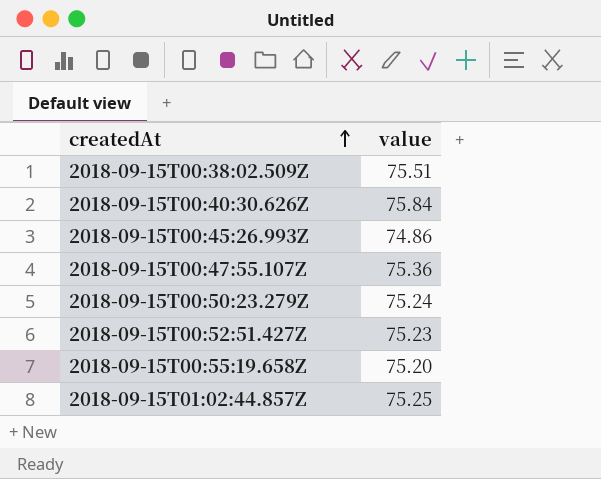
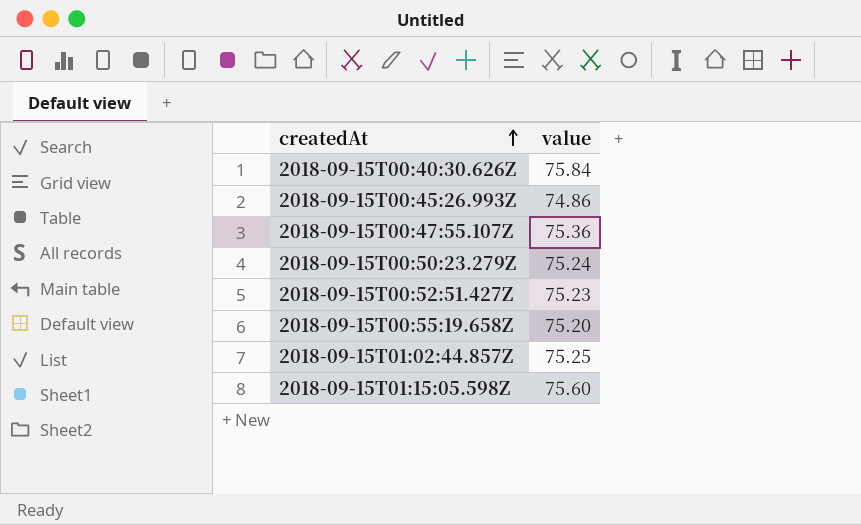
row 2018-09-15T00:38:02.509Z: 75.51 -> none
row 2018-09-15T01:15:05.598Z: none -> 75.60

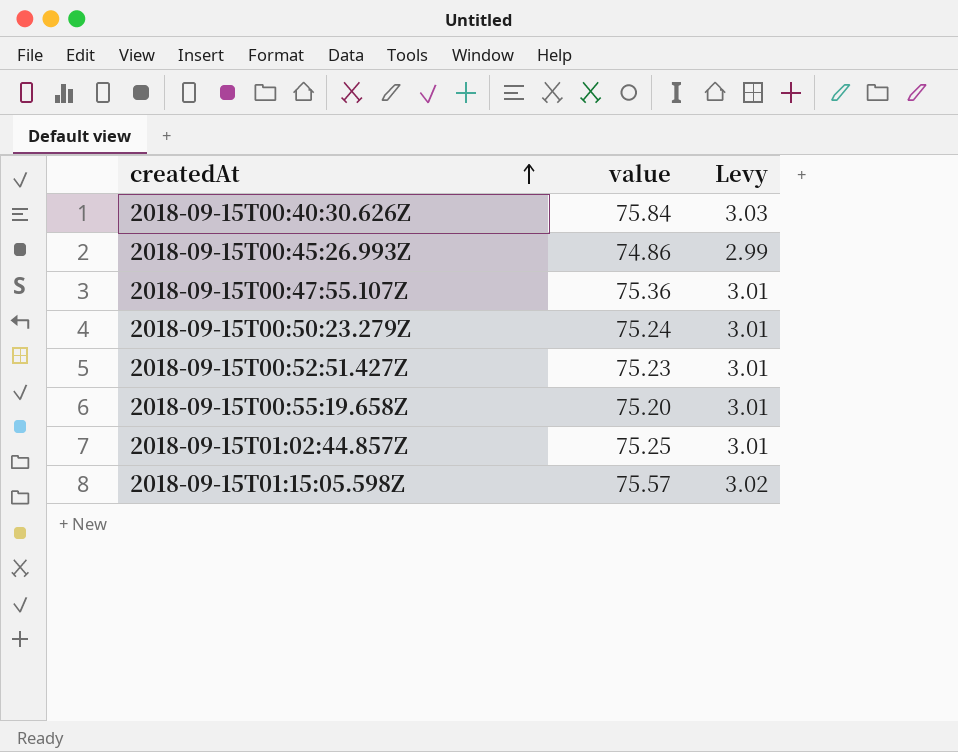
column Levy | formula: none -> [value] * 0.04
2018-09-15T01:15:05.598Z | value: 75.60 -> 75.57

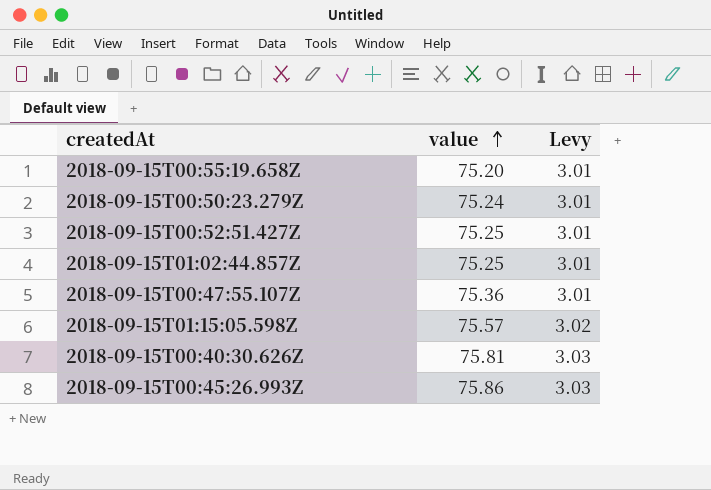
row order: createdAt ascending -> value ascending
2018-09-15T00:52:51.427Z | value: 75.23 -> 75.25
2018-09-15T00:40:30.626Z | value: 75.84 -> 75.81
2018-09-15T00:45:26.993Z | value: 74.86 -> 75.86
2018-09-15T00:45:26.993Z | Levy: 2.99 -> 3.03

